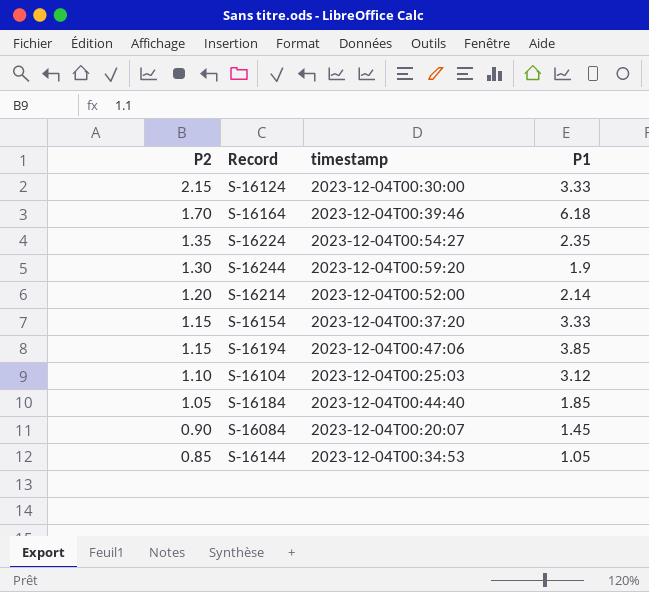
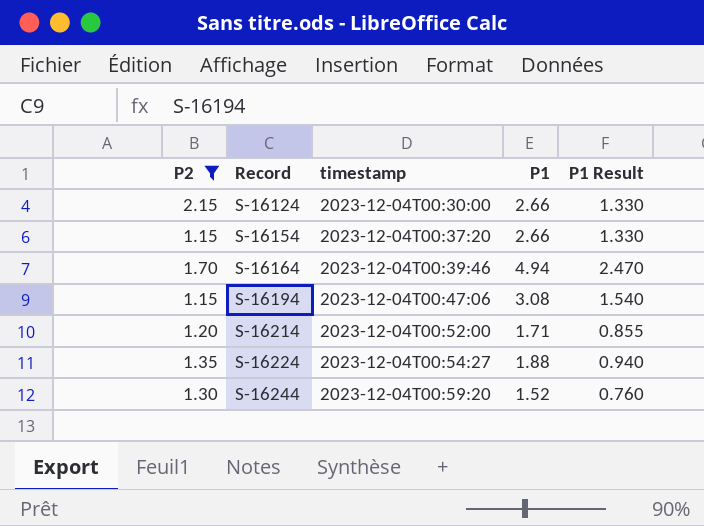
filter: none -> P2 >= 1.15
row order: P2 descending -> Record ascending
column P1 Result | formula: none -> [P1] * 0.5
S-16124 | P1: 3.33 -> 2.66
S-16154 | P1: 3.33 -> 2.66
S-16164 | P1: 6.18 -> 4.94
S-16194 | P1: 3.85 -> 3.08
S-16214 | P1: 2.14 -> 1.71
S-16224 | P1: 2.35 -> 1.88
S-16244 | P1: 1.9 -> 1.52

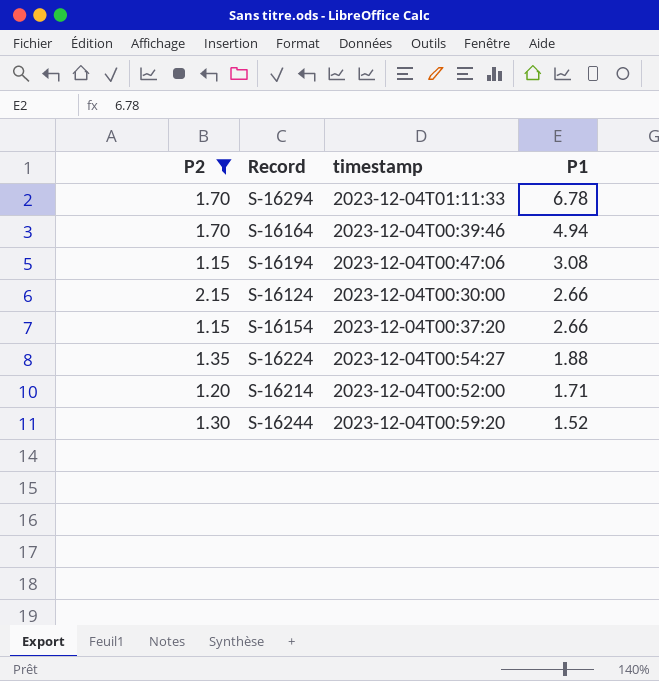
row order: Record ascending -> P1 descending
column P1 Result | formula: [P1] * 0.5 -> none
row S-16294: none -> 1.70 | 2023-12-04T01:11:33 | 6.78

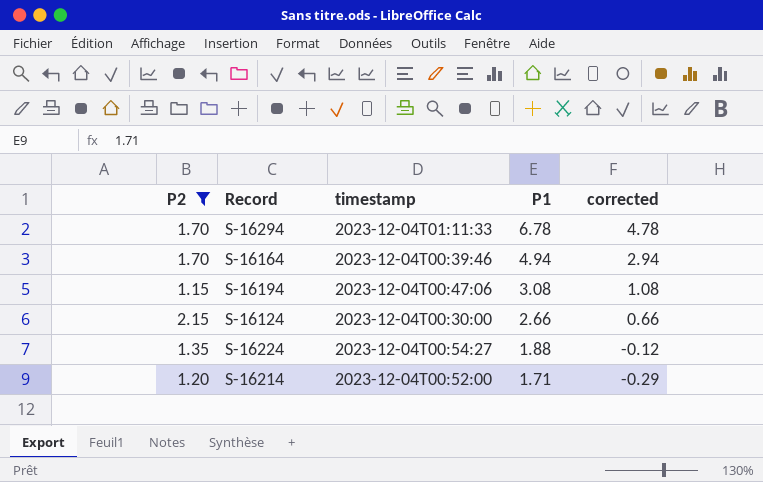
column corrected | formula: none -> [P1] - 2
row S-16154: 1.15 | 2023-12-04T00:37:20 | 2.66 -> none
row S-16244: 1.30 | 2023-12-04T00:59:20 | 1.52 -> none

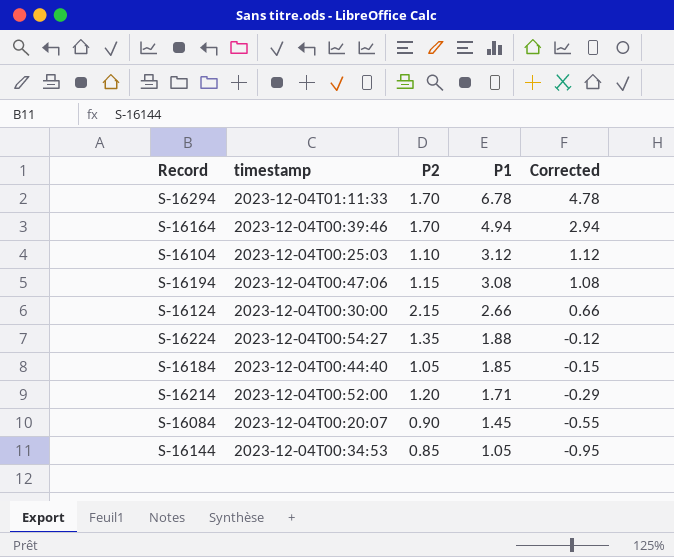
filter: P2 >= 1.15 -> none
column P2 | position: 1 -> 3
column name: corrected -> Corrected

